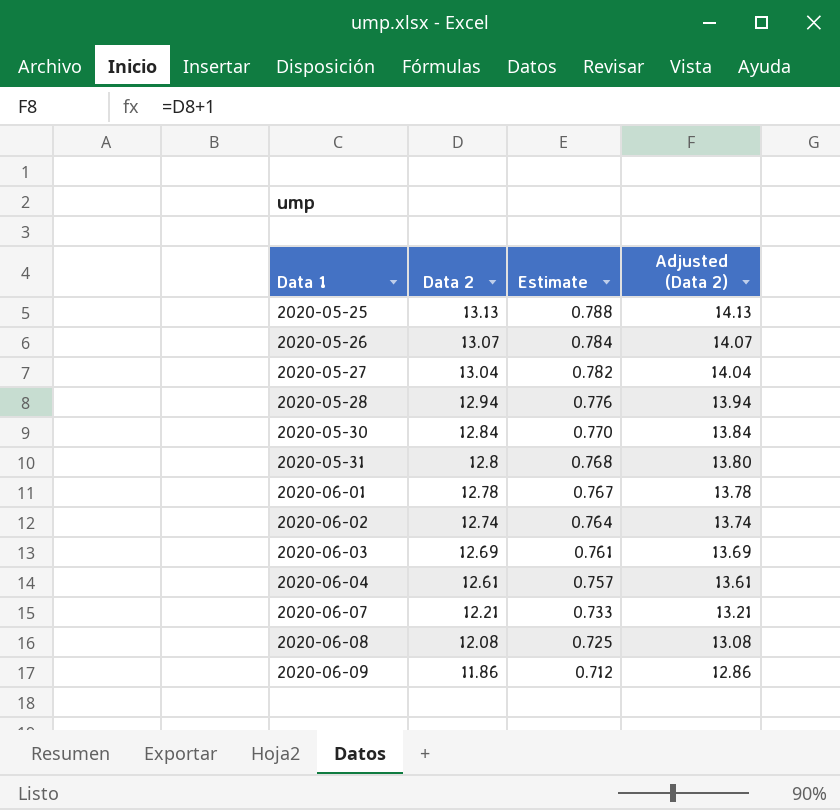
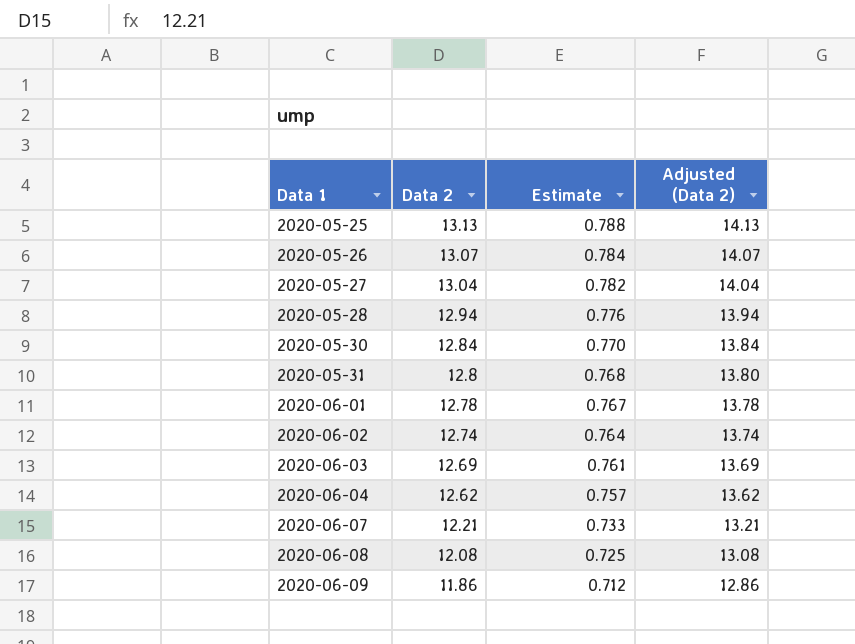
2020-06-04 | Data 2: 12.61 -> 12.62
2020-06-04 | Adjusted (Data 2): 13.61 -> 13.62

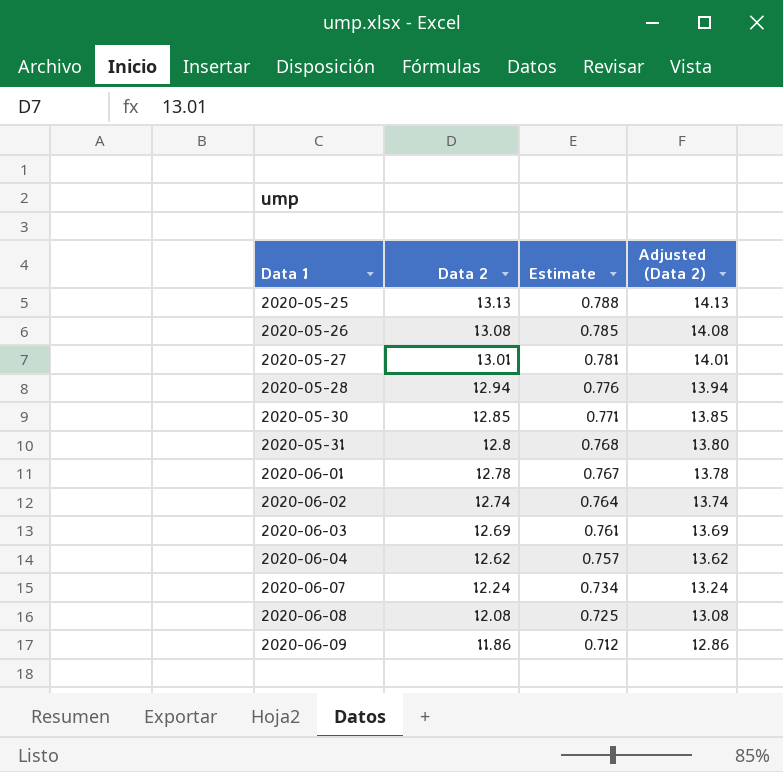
2020-05-26 | Data 2: 13.07 -> 13.08
2020-05-26 | Estimate: 0.784 -> 0.785
2020-05-26 | Adjusted (Data 2): 14.07 -> 14.08
2020-05-27 | Data 2: 13.04 -> 13.01
2020-05-27 | Estimate: 0.782 -> 0.781
2020-05-27 | Adjusted (Data 2): 14.04 -> 14.01
2020-05-30 | Data 2: 12.84 -> 12.85
2020-05-30 | Estimate: 0.770 -> 0.771
2020-05-30 | Adjusted (Data 2): 13.84 -> 13.85
2020-06-07 | Data 2: 12.21 -> 12.24
2020-06-07 | Estimate: 0.733 -> 0.734
2020-06-07 | Adjusted (Data 2): 13.21 -> 13.24

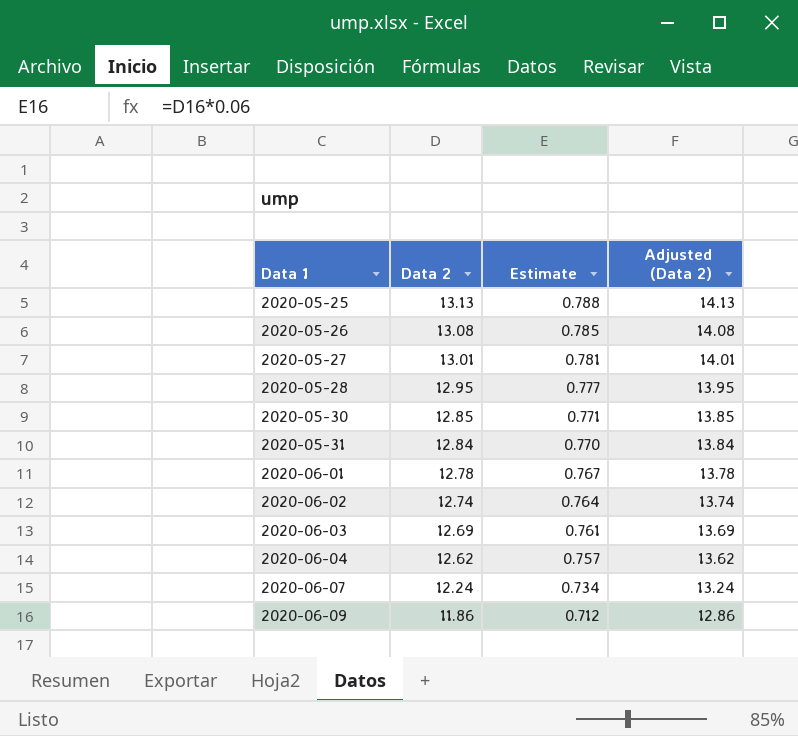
row 2020-06-08: 12.08 | 0.725 | 13.08 -> none
2020-05-28 | Data 2: 12.94 -> 12.95
2020-05-28 | Estimate: 0.776 -> 0.777
2020-05-28 | Adjusted (Data 2): 13.94 -> 13.95
2020-05-31 | Data 2: 12.8 -> 12.84
2020-05-31 | Estimate: 0.768 -> 0.770
2020-05-31 | Adjusted (Data 2): 13.80 -> 13.84

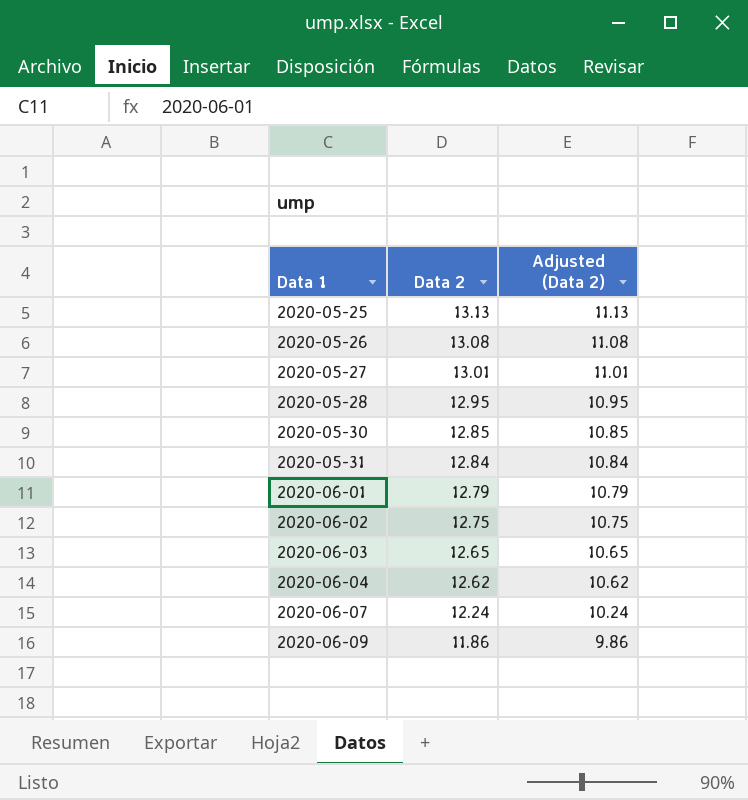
column Estimate | formula: [Data 2] * 0.06 -> none
column Adjusted (Data 2) | formula: [Data 2] + 1 -> [Data 2] - 2
2020-06-01 | Data 2: 12.78 -> 12.79
2020-06-02 | Data 2: 12.74 -> 12.75
2020-06-03 | Data 2: 12.69 -> 12.65

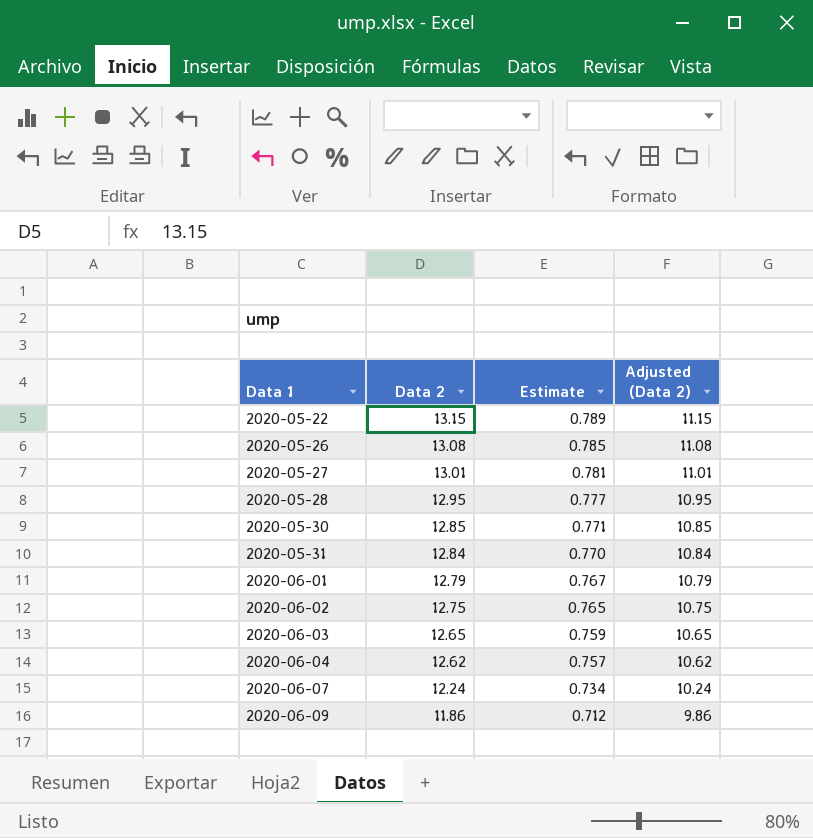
column Estimate | formula: none -> [Data 2] * 0.06
row 2020-05-25: 13.13 | 11.13 -> none
row 2020-05-22: none -> 13.15 | 0.789 | 11.15

